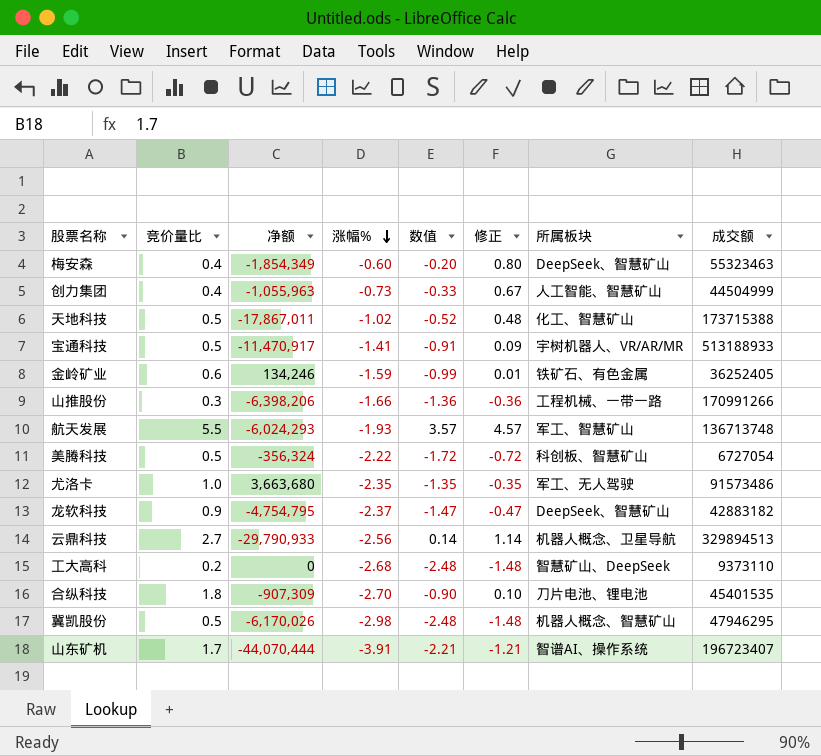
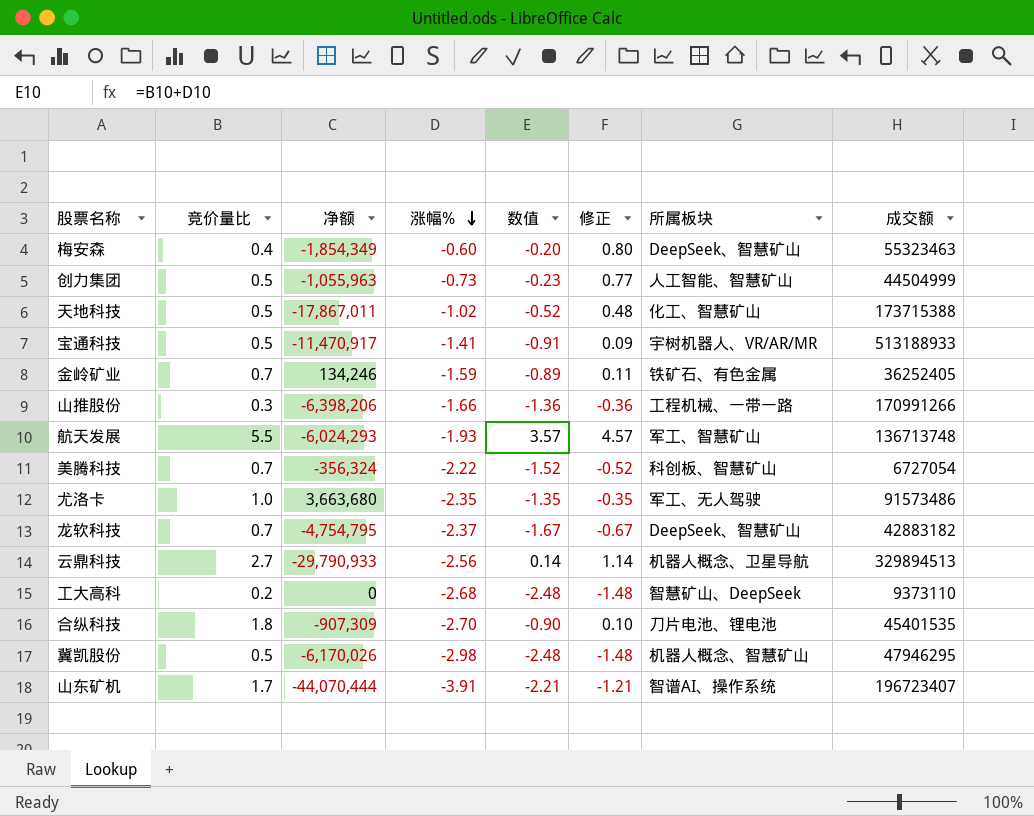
创力集团 | 竞价量比: 0.4 -> 0.5
创力集团 | 数值: -0.33 -> -0.23
创力集团 | 修正: 0.67 -> 0.77
金岭矿业 | 竞价量比: 0.6 -> 0.7
金岭矿业 | 数值: -0.99 -> -0.89
金岭矿业 | 修正: 0.01 -> 0.11
美腾科技 | 竞价量比: 0.5 -> 0.7
美腾科技 | 数值: -1.72 -> -1.52
美腾科技 | 修正: -0.72 -> -0.52
龙软科技 | 竞价量比: 0.9 -> 0.7
龙软科技 | 数值: -1.47 -> -1.67
龙软科技 | 修正: -0.47 -> -0.67

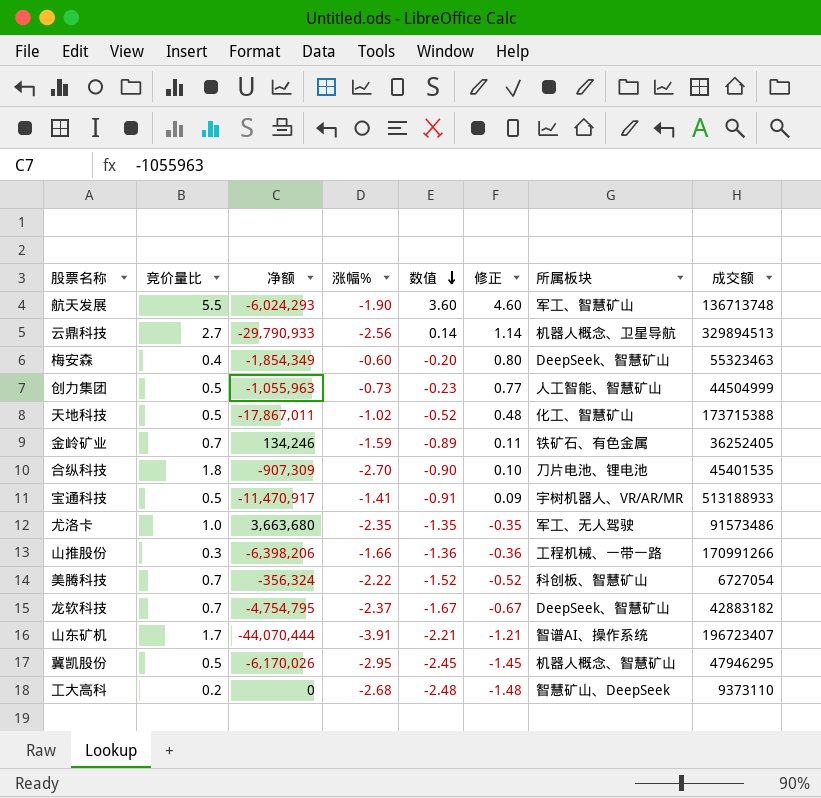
row order: 涨幅% descending -> 数值 descending
航天发展 | 涨幅%: -1.93 -> -1.90
航天发展 | 数值: 3.57 -> 3.60
航天发展 | 修正: 4.57 -> 4.60
冀凯股份 | 涨幅%: -2.98 -> -2.95
冀凯股份 | 数值: -2.48 -> -2.45
冀凯股份 | 修正: -1.48 -> -1.45

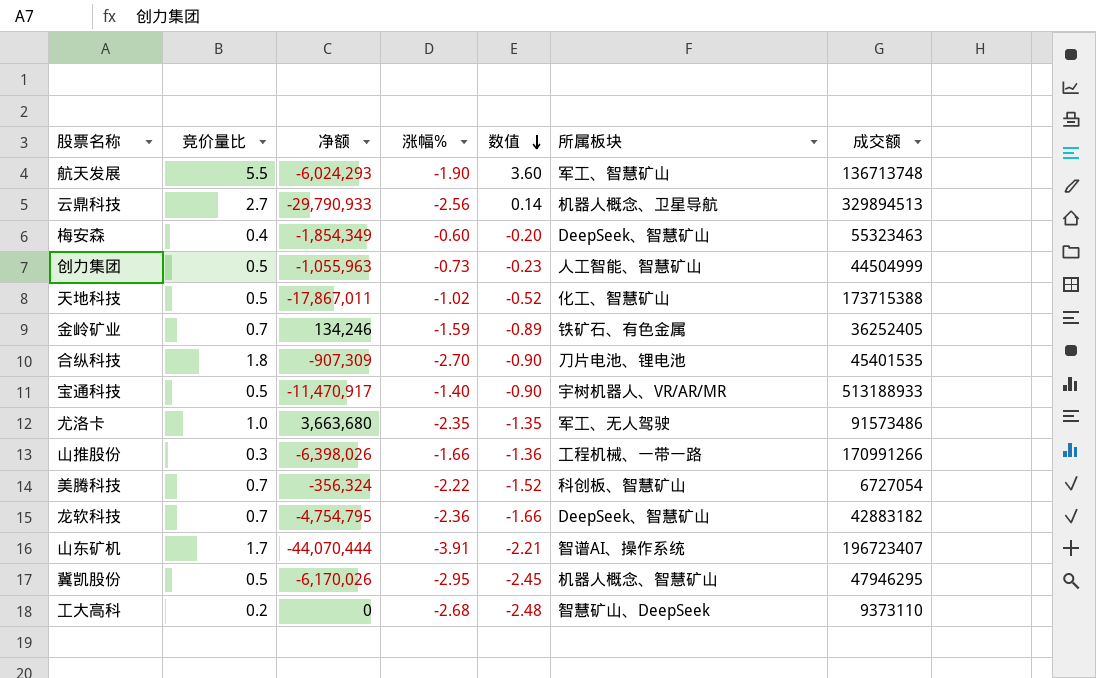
column 修正 | formula: [数值] + 1 -> none
宝通科技 | 涨幅%: -1.41 -> -1.40
宝通科技 | 数值: -0.91 -> -0.90
山推股份 | 净额: -6,398,206 -> -6,398,026
龙软科技 | 涨幅%: -2.37 -> -2.36
龙软科技 | 数值: -1.67 -> -1.66

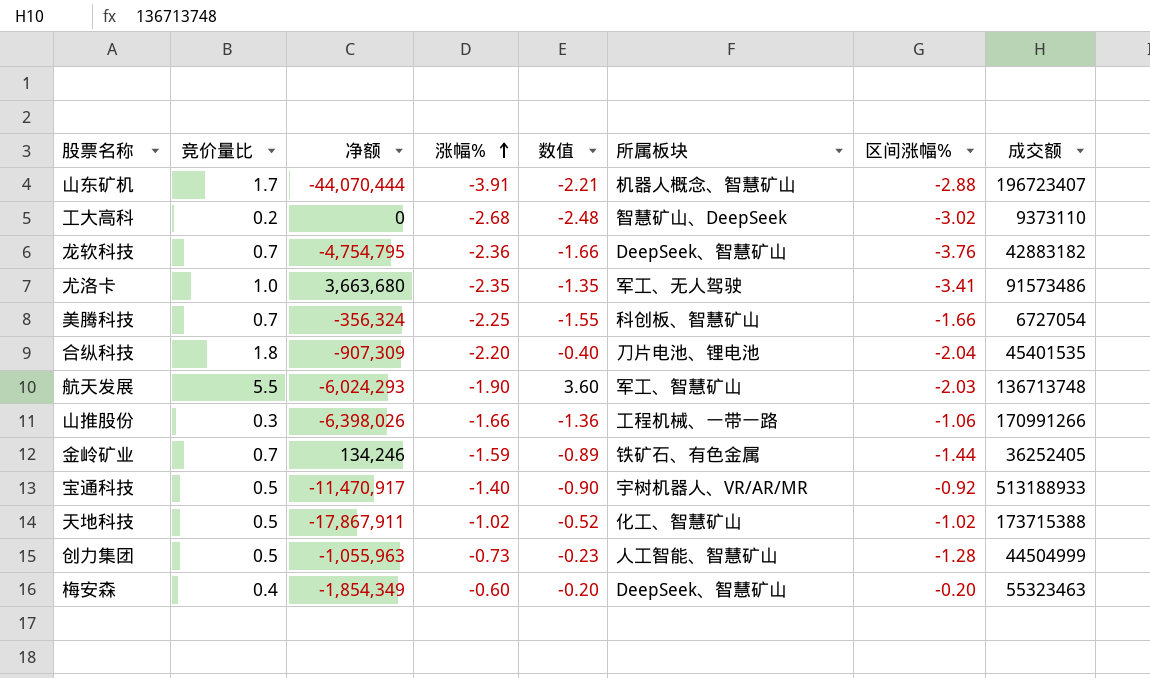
row order: 数值 descending -> 涨幅% ascending
column 区间涨幅% | position: none -> 7
row 云鼎科技: 2.7 | -29,790,933 | -2.56 | 0.14 | 机器人概念、卫星导航 | 329894513 -> none
row 冀凯股份: 0.5 | -6,170,026 | -2.95 | -2.45 | 机器人概念、智慧矿山 | 47946295 -> none
山东矿机 | 所属板块: 智谱AI、操作系统 -> 机器人概念、智慧矿山
美腾科技 | 涨幅%: -2.22 -> -2.25
美腾科技 | 数值: -1.52 -> -1.55
合纵科技 | 涨幅%: -2.70 -> -2.20
合纵科技 | 数值: -0.90 -> -0.40
天地科技 | 净额: -17,867,011 -> -17,867,911

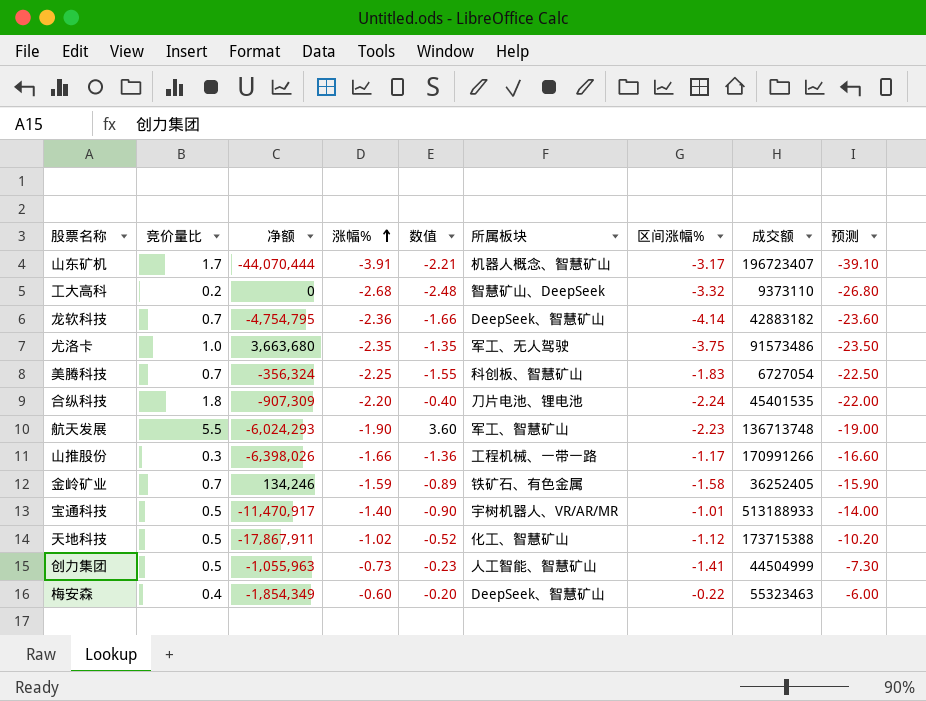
column 预测 | formula: none -> [涨幅%] * 10
山东矿机 | 区间涨幅%: -2.88 -> -3.17
工大高科 | 区间涨幅%: -3.02 -> -3.32
龙软科技 | 区间涨幅%: -3.76 -> -4.14
尤洛卡 | 区间涨幅%: -3.41 -> -3.75
美腾科技 | 区间涨幅%: -1.66 -> -1.83
合纵科技 | 区间涨幅%: -2.04 -> -2.24
航天发展 | 区间涨幅%: -2.03 -> -2.23
山推股份 | 区间涨幅%: -1.06 -> -1.17
金岭矿业 | 区间涨幅%: -1.44 -> -1.58
宝通科技 | 区间涨幅%: -0.92 -> -1.01
天地科技 | 区间涨幅%: -1.02 -> -1.12
创力集团 | 区间涨幅%: -1.28 -> -1.41
梅安森 | 区间涨幅%: -0.20 -> -0.22

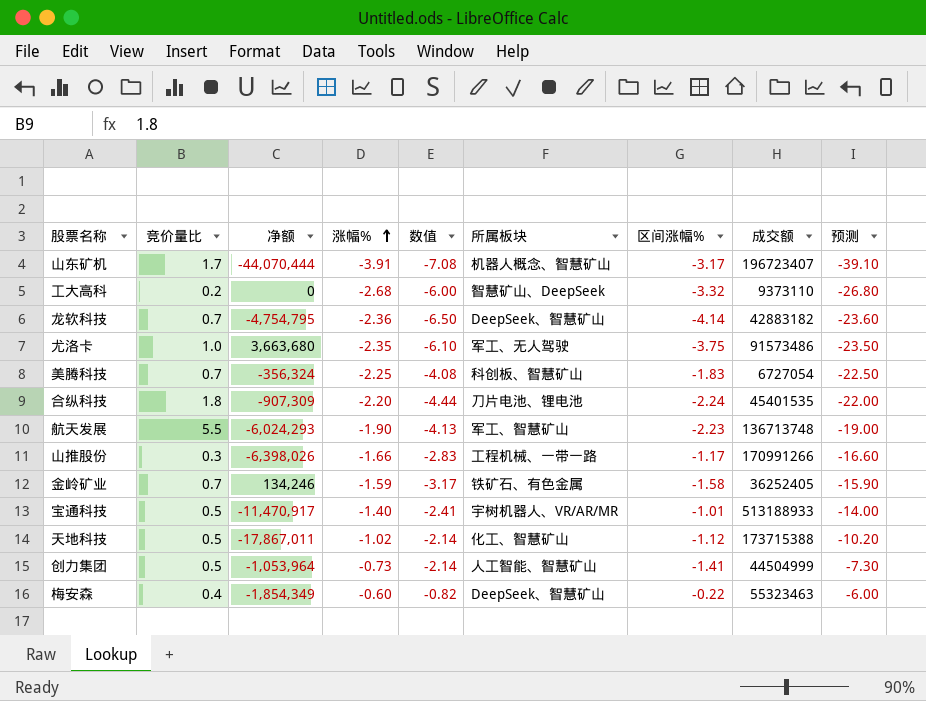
column 数值 | formula: [竞价量比] + [涨幅%] -> [涨幅%] + [区间涨幅%]
天地科技 | 净额: -17,867,911 -> -17,867,011
创力集团 | 净额: -1,055,963 -> -1,053,964

